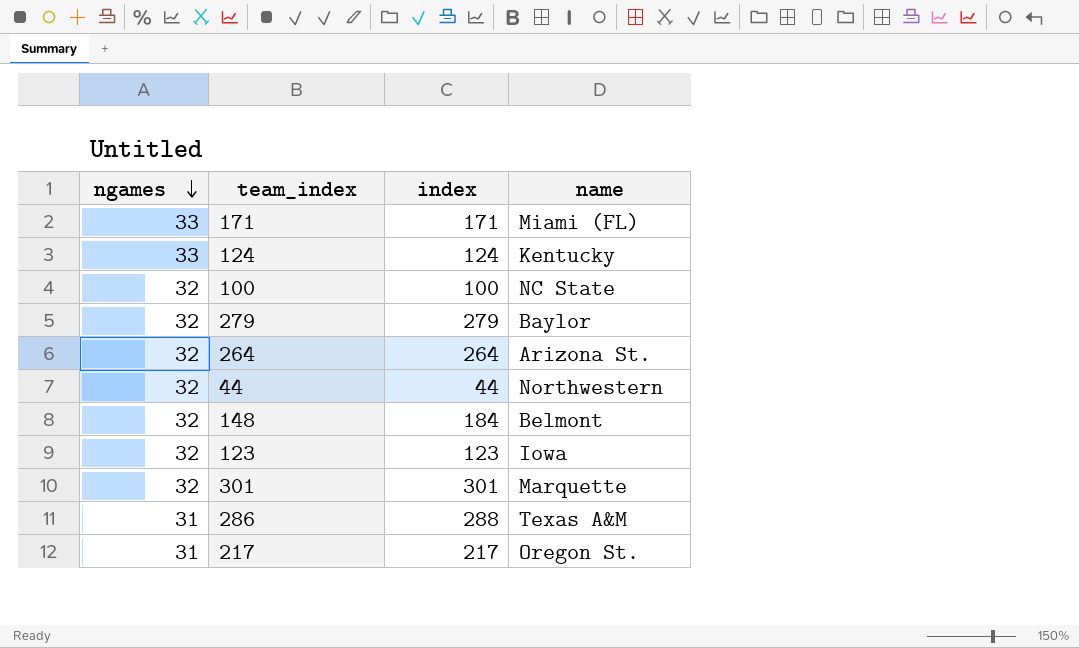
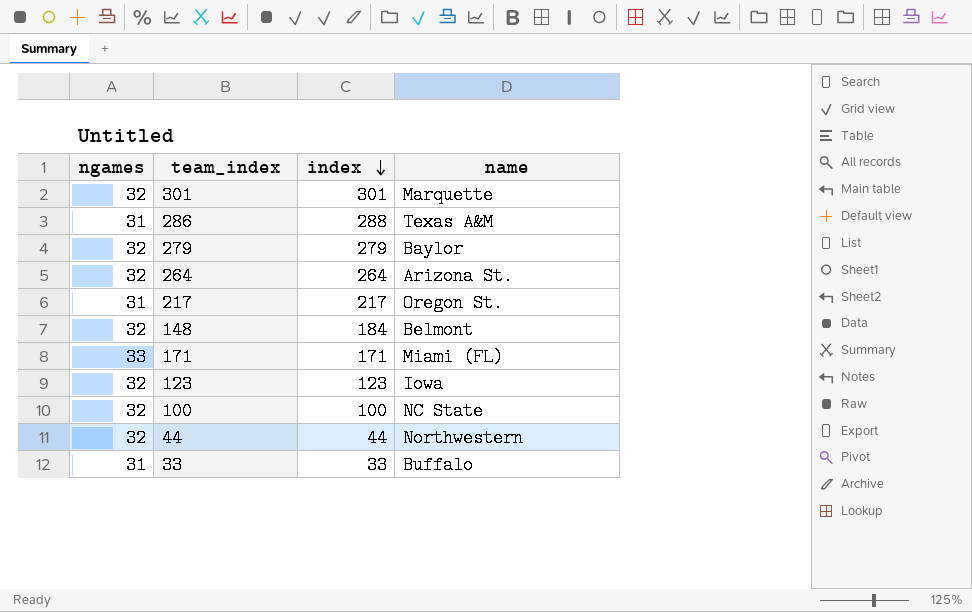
row order: ngames descending -> index descending
row 124: 33 | 124 | Kentucky -> none
row 33: none -> 31 | 33 | Buffalo

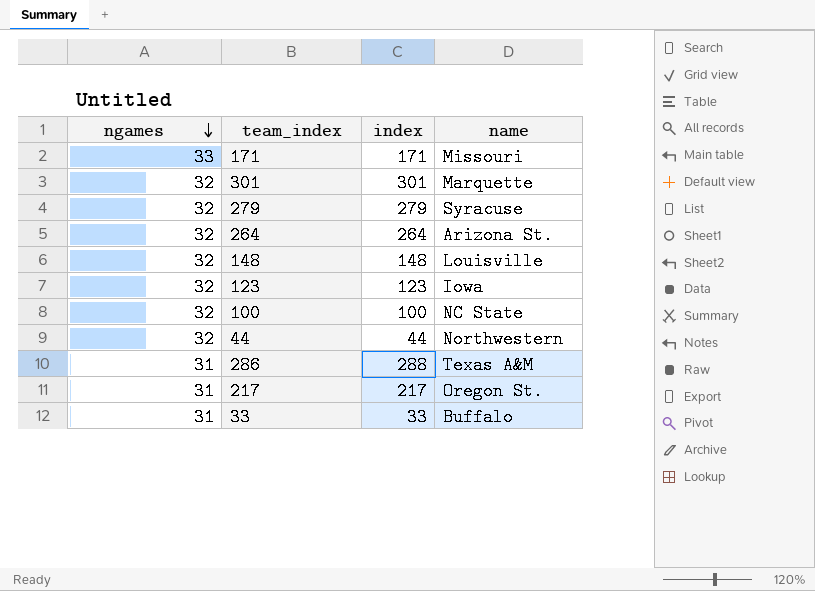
row order: index descending -> ngames descending
171 | name: Miami (FL) -> Missouri
279 | name: Baylor -> Syracuse
148 | index: 184 -> 148
148 | name: Belmont -> Louisville

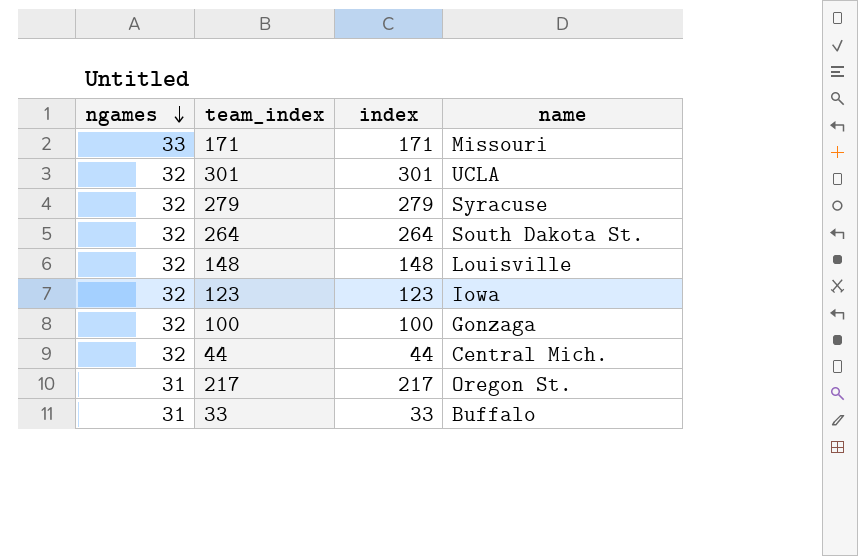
row 286: 31 | 288 | Texas A&M -> none
301 | name: Marquette -> UCLA
264 | name: Arizona St. -> South Dakota St.
100 | name: NC State -> Gonzaga
44 | name: Northwestern -> Central Mich.

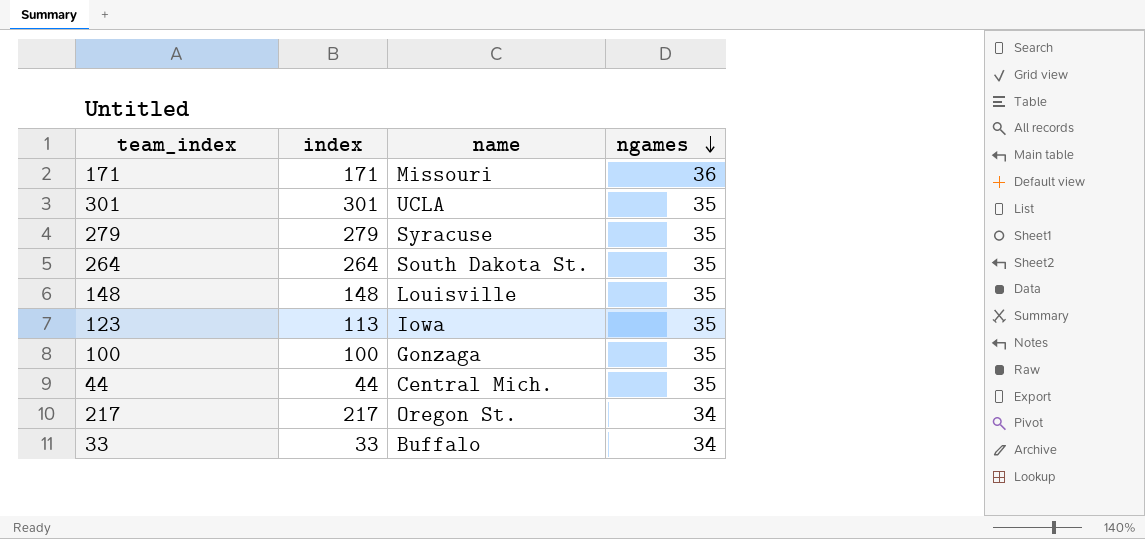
column ngames | position: 1 -> 4
171 | ngames: 33 -> 36
301 | ngames: 32 -> 35
279 | ngames: 32 -> 35
264 | ngames: 32 -> 35
148 | ngames: 32 -> 35
123 | index: 123 -> 113
123 | ngames: 32 -> 35
100 | ngames: 32 -> 35
44 | ngames: 32 -> 35
217 | ngames: 31 -> 34
33 | ngames: 31 -> 34

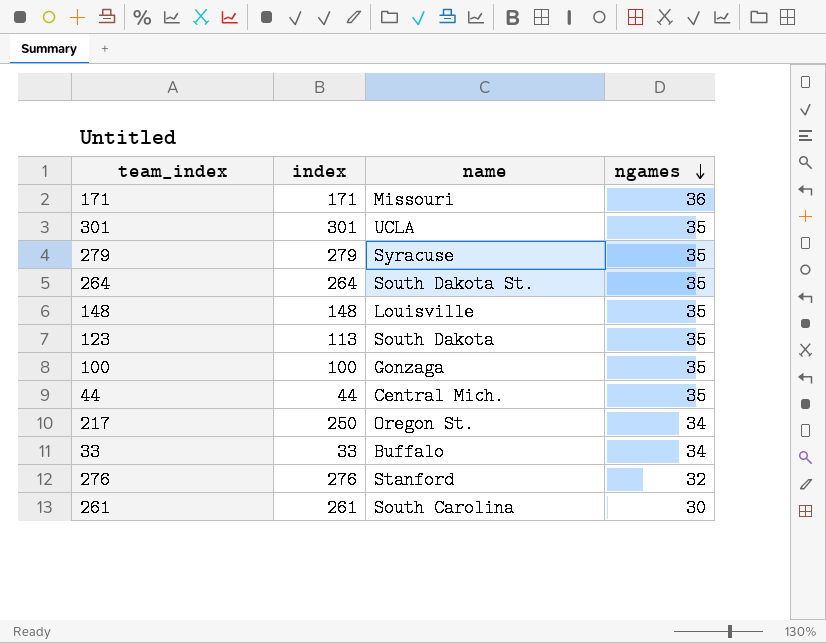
123 | name: Iowa -> South Dakota
217 | index: 217 -> 250
row 276: none -> 276 | Stanford | 32
row 261: none -> 261 | South Carolina | 30

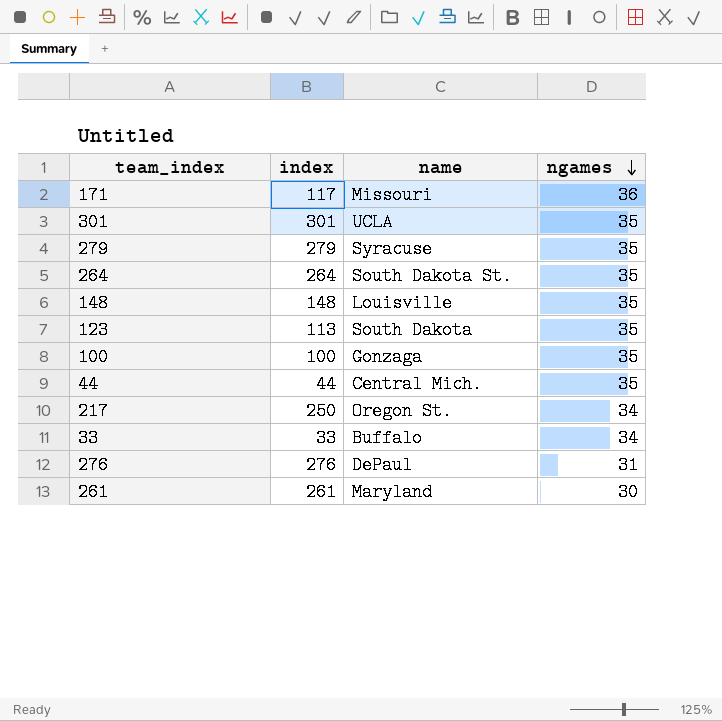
171 | index: 171 -> 117
276 | name: Stanford -> DePaul
276 | ngames: 32 -> 31
261 | name: South Carolina -> Maryland

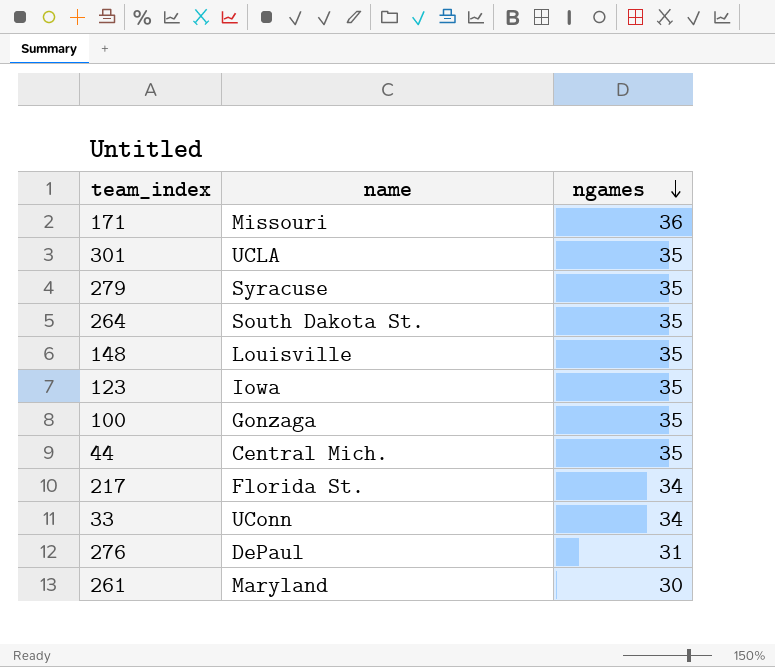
column index | position: 2 -> none
123 | name: South Dakota -> Iowa
217 | name: Oregon St. -> Florida St.
33 | name: Buffalo -> UConn

